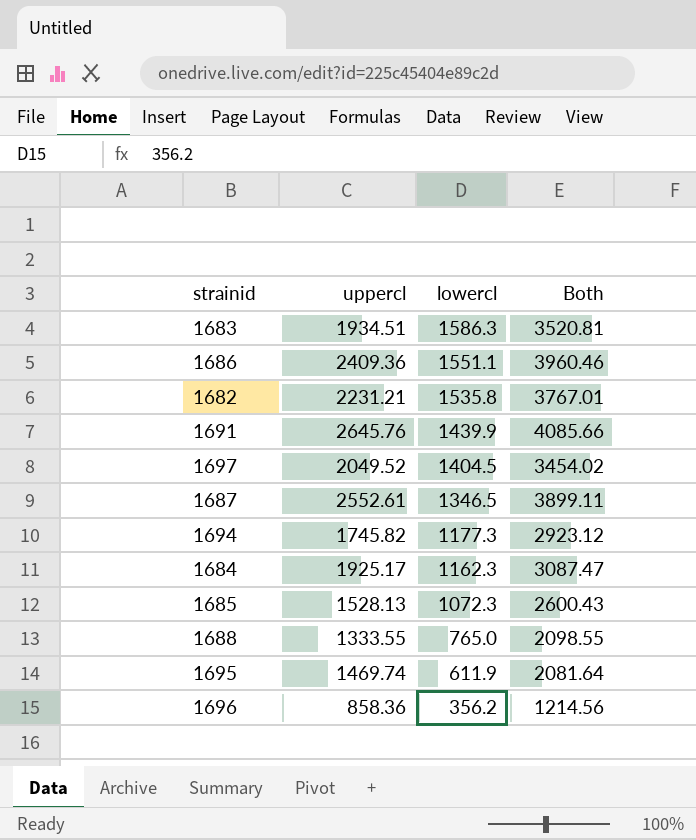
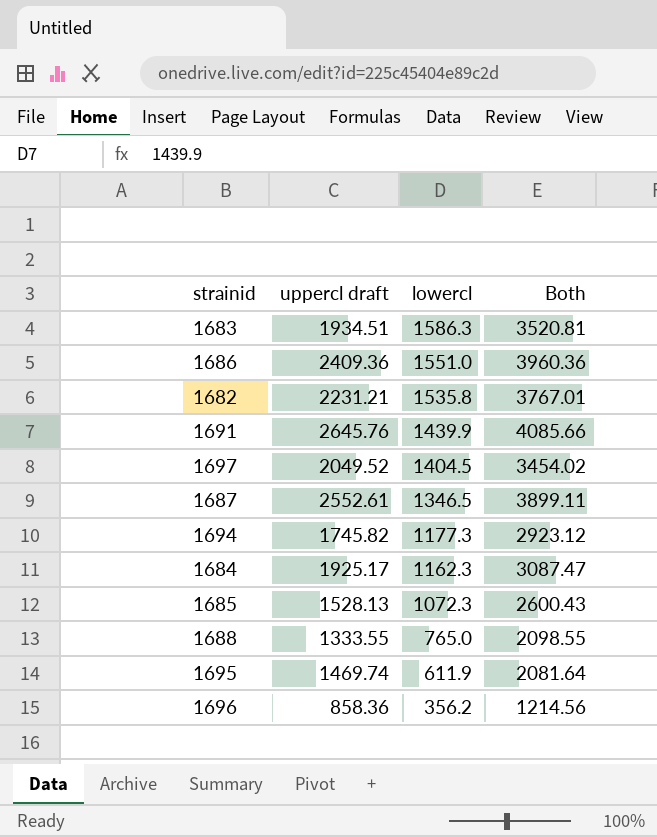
column name: uppercl -> uppercl draft
1686 | lowercl: 1551.1 -> 1551.0
1686 | Both: 3960.46 -> 3960.36

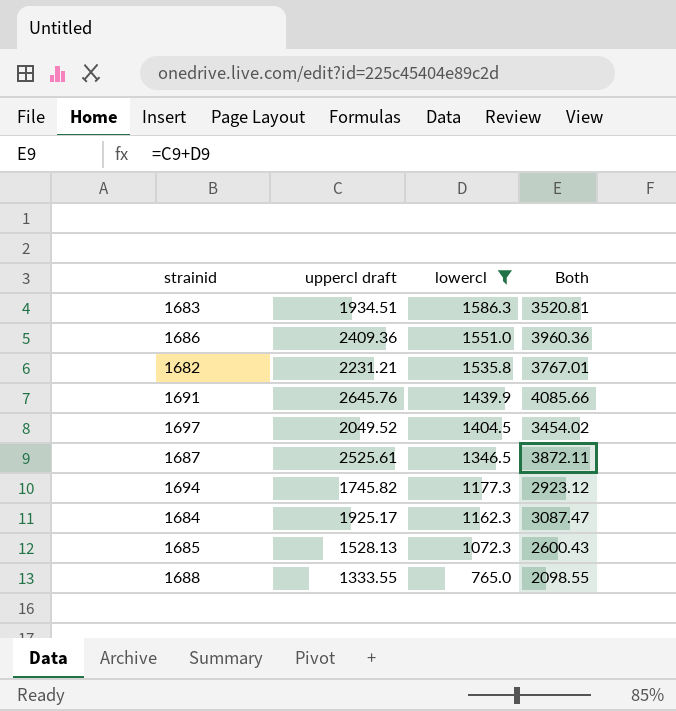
filter: none -> lowercl >= 765.0
1687 | uppercl draft: 2552.61 -> 2525.61
1687 | Both: 3899.11 -> 3872.11

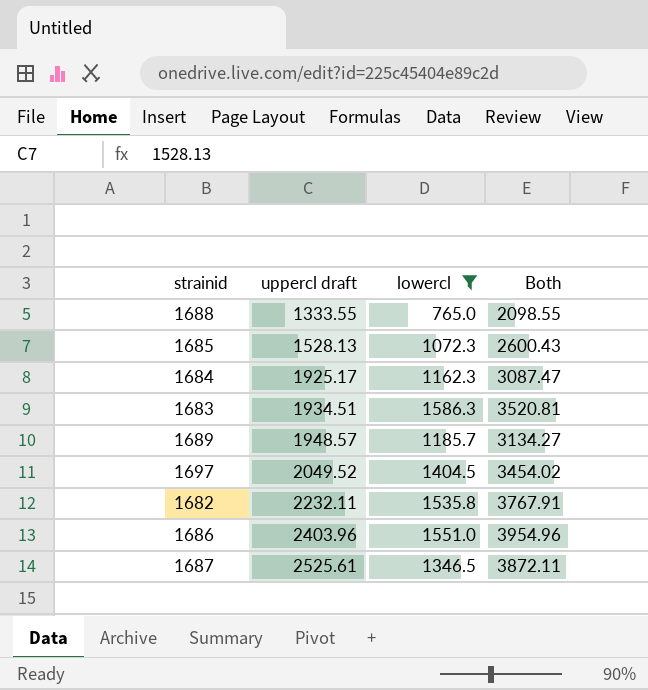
row order: lowercl descending -> uppercl draft ascending
row 1691: 2645.76 | 1439.9 | 4085.66 -> none
row 1694: 1745.82 | 1177.3 | 2923.12 -> none
row 1689: none -> 1948.57 | 1185.7 | 3134.27
1682 | uppercl draft: 2231.21 -> 2232.11
1682 | Both: 3767.01 -> 3767.91
1686 | uppercl draft: 2409.36 -> 2403.96
1686 | Both: 3960.36 -> 3954.96

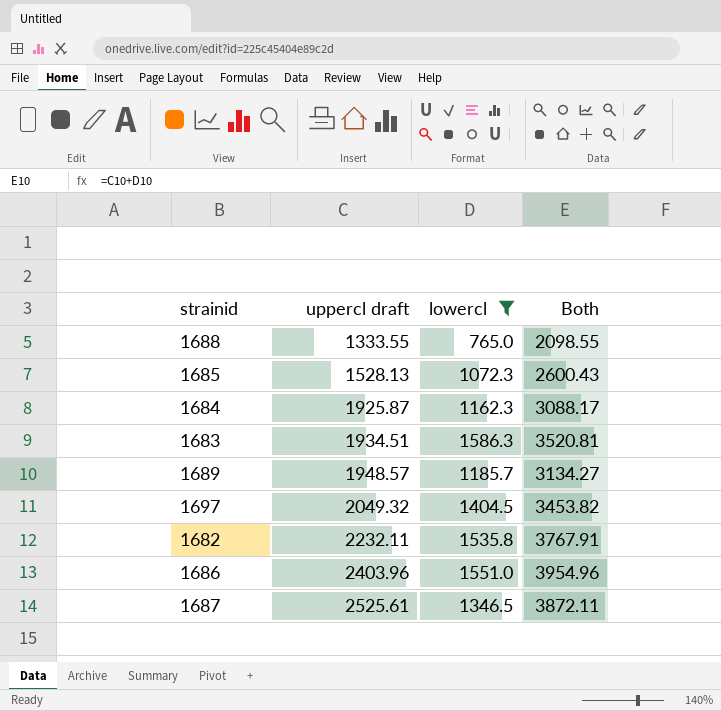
1684 | uppercl draft: 1925.17 -> 1925.87
1684 | Both: 3087.47 -> 3088.17
1697 | uppercl draft: 2049.52 -> 2049.32
1697 | Both: 3454.02 -> 3453.82

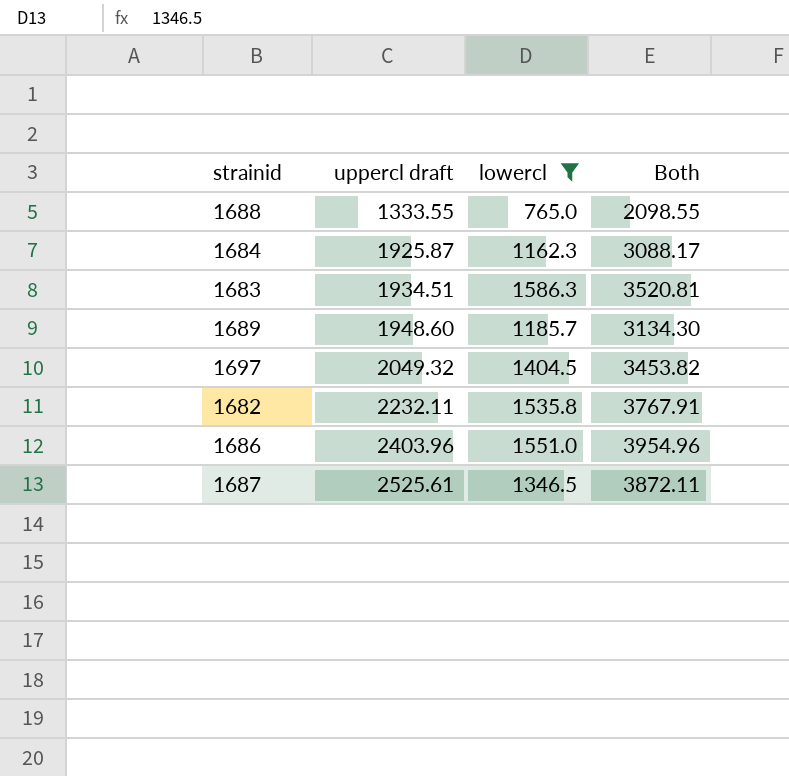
row 1685: 1528.13 | 1072.3 | 2600.43 -> none
1689 | uppercl draft: 1948.57 -> 1948.60
1689 | Both: 3134.27 -> 3134.30

